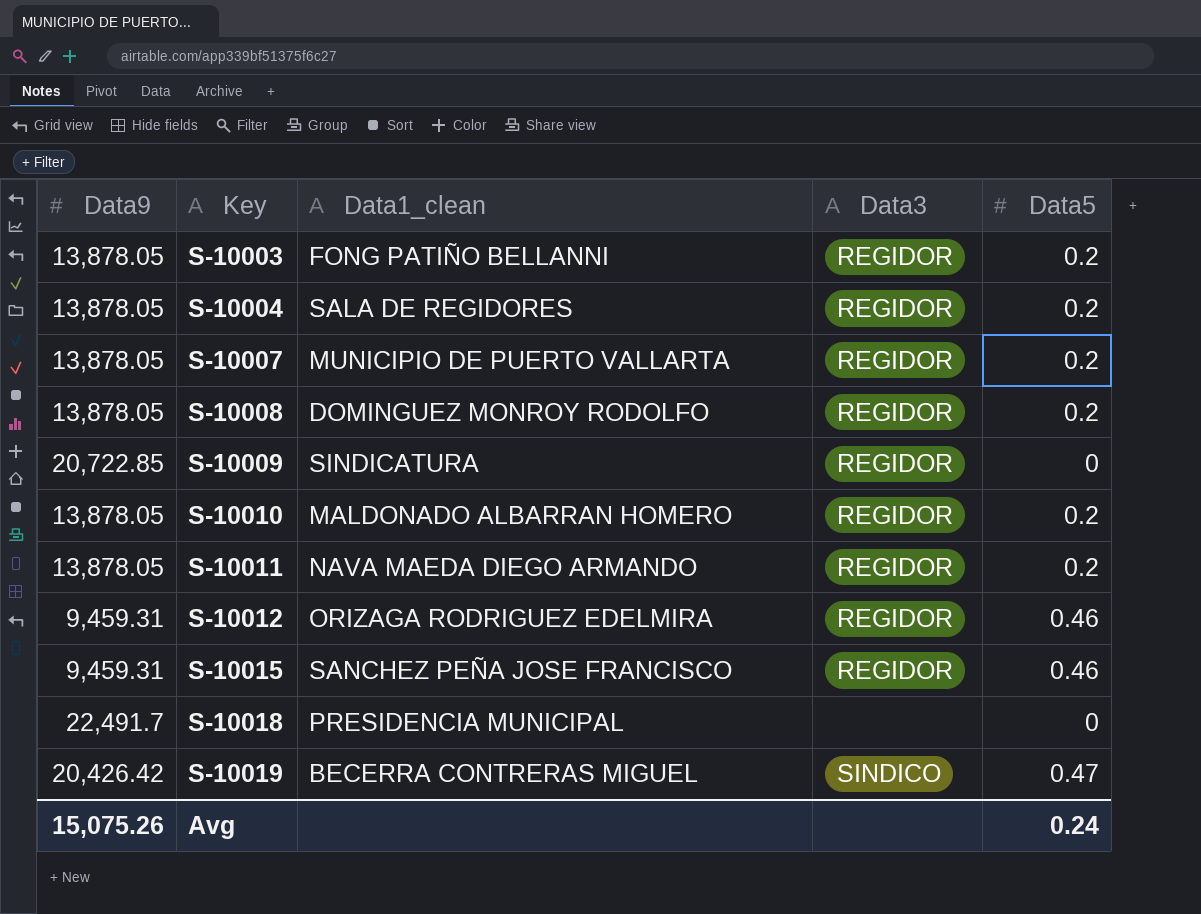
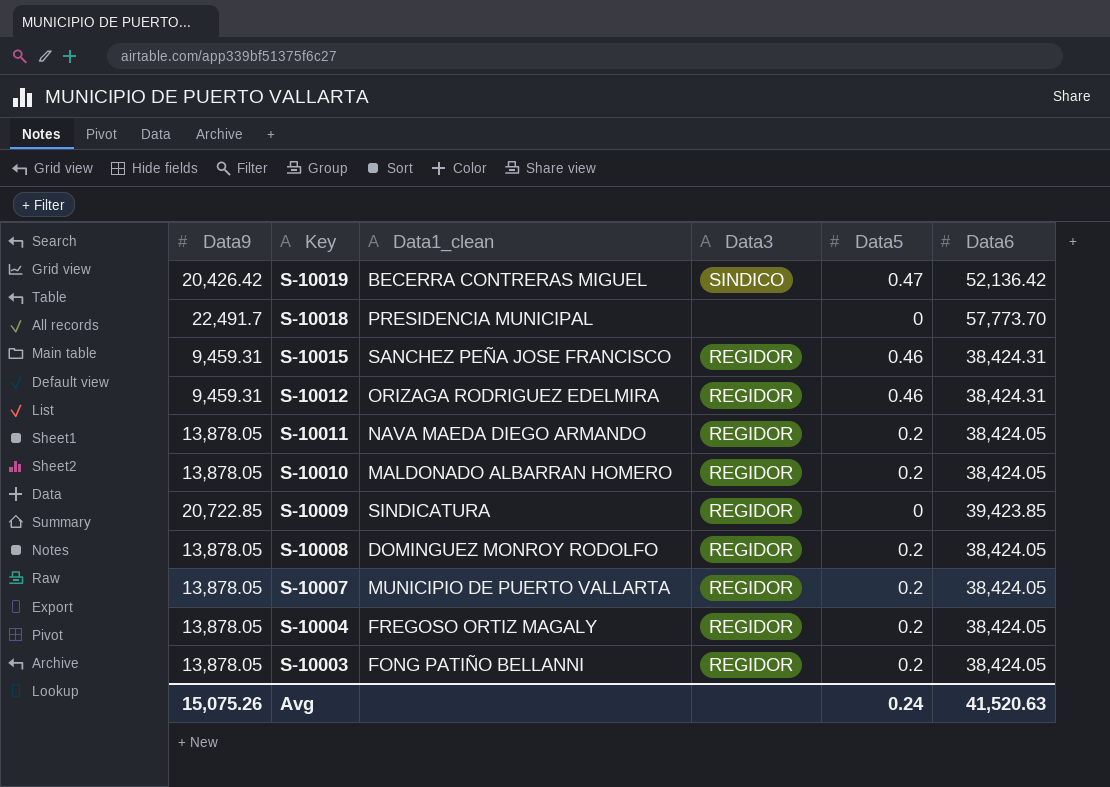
row order: Key ascending -> Key descending
column Data6 | position: none -> 6
S-10004 | Data1_clean: SALA DE REGIDORES -> FREGOSO ORTIZ MAGALY

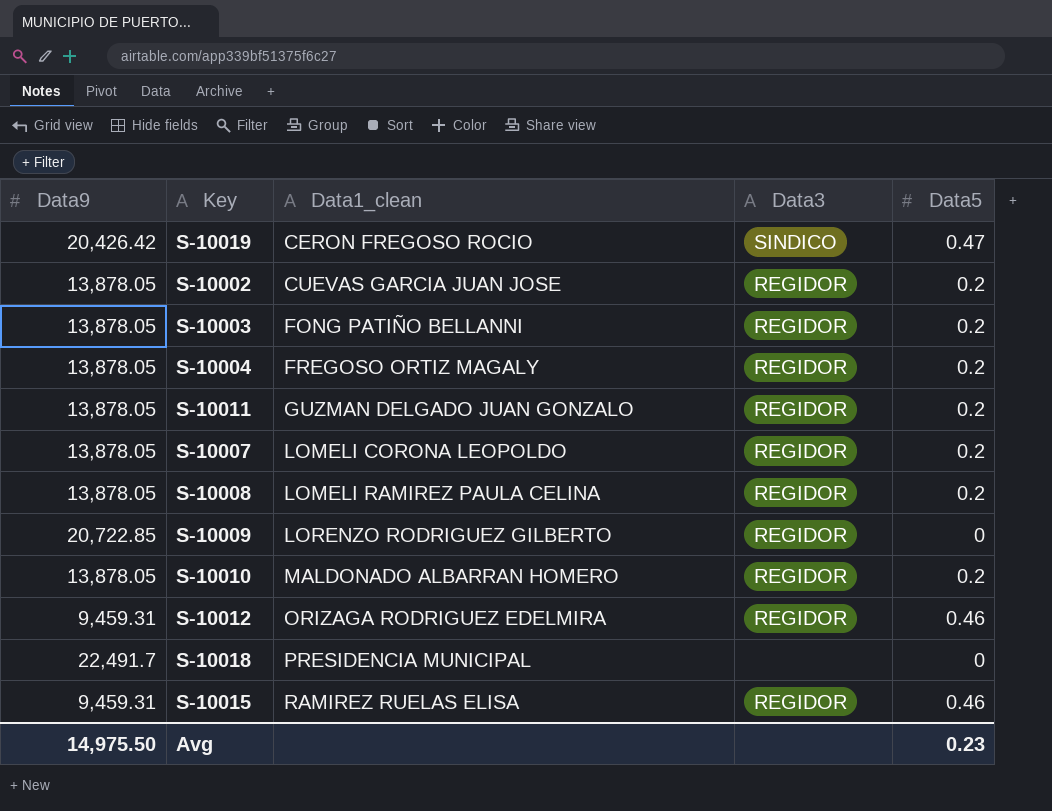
row order: Key descending -> Data1_clean ascending
column Data6 | position: 6 -> none
S-10019 | Data1_clean: BECERRA CONTRERAS MIGUEL -> CERON FREGOSO ROCIO
row S-10002: none -> 13,878.05 | CUEVAS GARCIA JUAN JOSE | REGIDOR | 0.2
S-10011 | Data1_clean: NAVA MAEDA DIEGO ARMANDO -> GUZMAN DELGADO JUAN GONZALO
S-10007 | Data1_clean: MUNICIPIO DE PUERTO VALLARTA -> LOMELI CORONA LEOPOLDO
S-10008 | Data1_clean: DOMINGUEZ MONROY RODOLFO -> LOMELI RAMIREZ PAULA CELINA
S-10009 | Data1_clean: SINDICATURA -> LORENZO RODRIGUEZ GILBERTO
S-10015 | Data1_clean: SANCHEZ PEÑA JOSE FRANCISCO -> RAMIREZ RUELAS ELISA
Avg | Data9: 15,075.26 -> 14,975.50
Avg | Data5: 0.24 -> 0.23

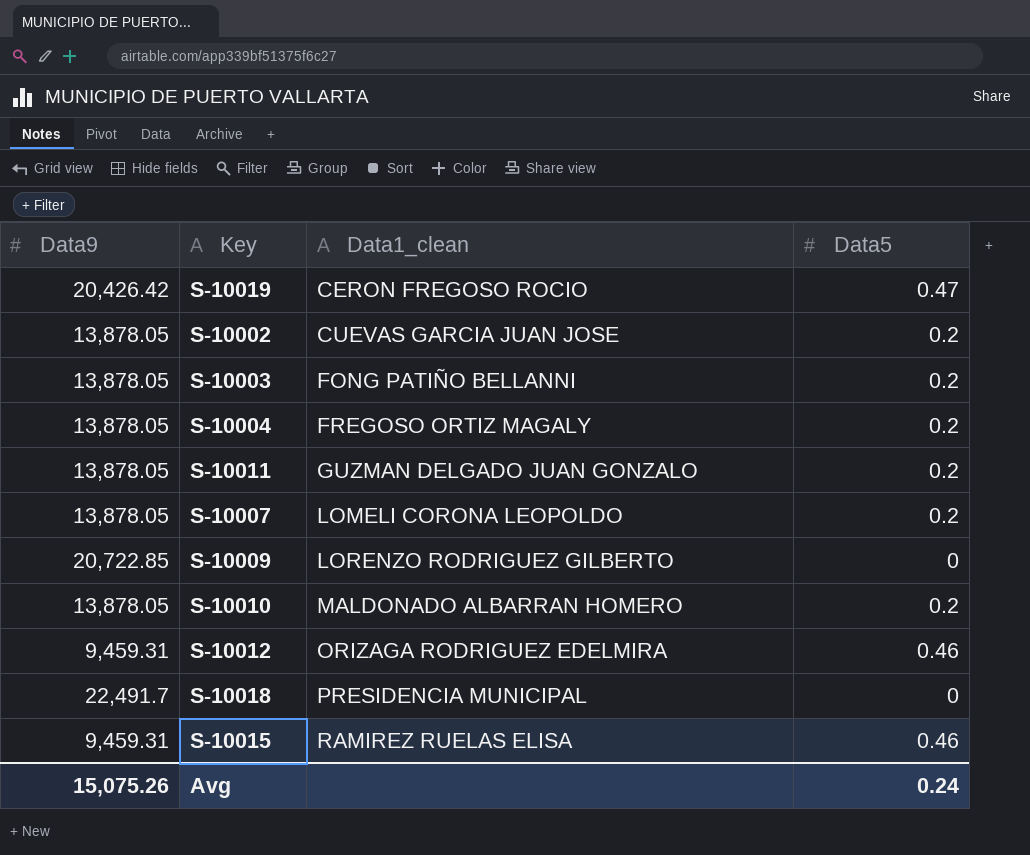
column Data3 | position: 4 -> none
row S-10008: 13,878.05 | LOMELI RAMIREZ PAULA CELINA | REGIDOR | 0.2 -> none
Avg | Data9: 14,975.50 -> 15,075.26
Avg | Data5: 0.23 -> 0.24

